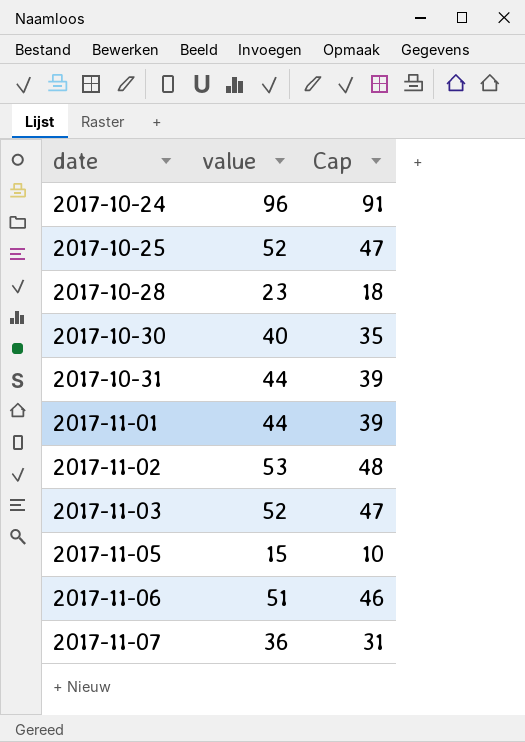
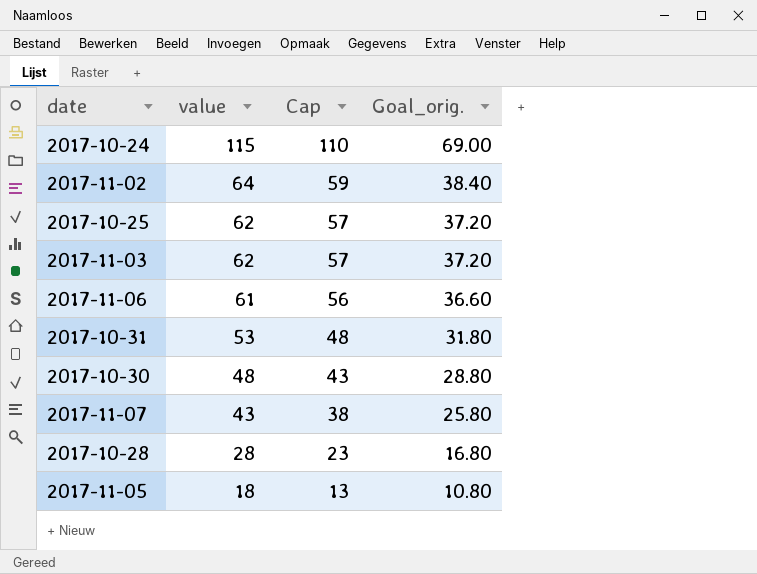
row order: date ascending -> value descending
column Goal_orig. | formula: none -> [value] * 0.6
row 2017-11-01: 44 | 39 -> none
2017-10-24 | value: 96 -> 115
2017-10-24 | Cap: 91 -> 110
2017-11-02 | value: 53 -> 64
2017-11-02 | Cap: 48 -> 59
2017-10-25 | value: 52 -> 62
2017-10-25 | Cap: 47 -> 57
2017-11-03 | value: 52 -> 62
2017-11-03 | Cap: 47 -> 57
2017-11-06 | value: 51 -> 61
2017-11-06 | Cap: 46 -> 56
2017-10-31 | value: 44 -> 53
2017-10-31 | Cap: 39 -> 48
2017-10-30 | value: 40 -> 48
2017-10-30 | Cap: 35 -> 43
2017-11-07 | value: 36 -> 43
2017-11-07 | Cap: 31 -> 38
2017-10-28 | value: 23 -> 28
2017-10-28 | Cap: 18 -> 23
2017-11-05 | value: 15 -> 18
2017-11-05 | Cap: 10 -> 13

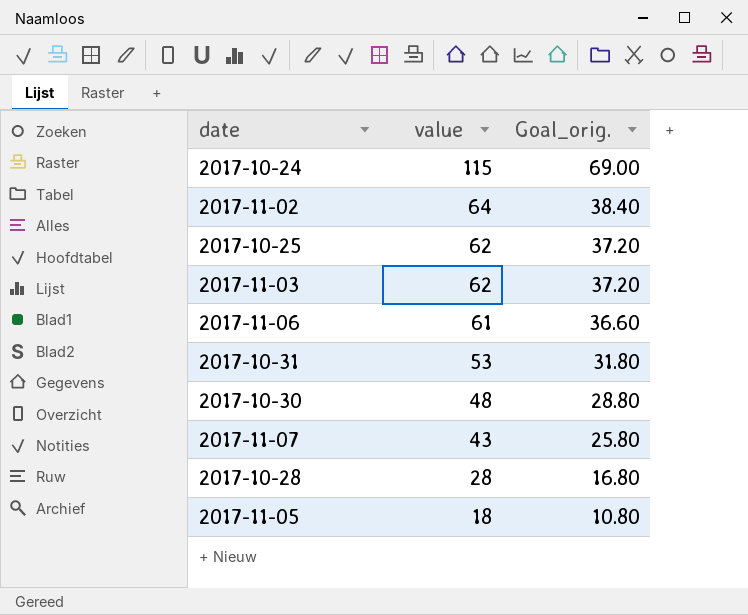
column Cap | formula: [value] - 5 -> none

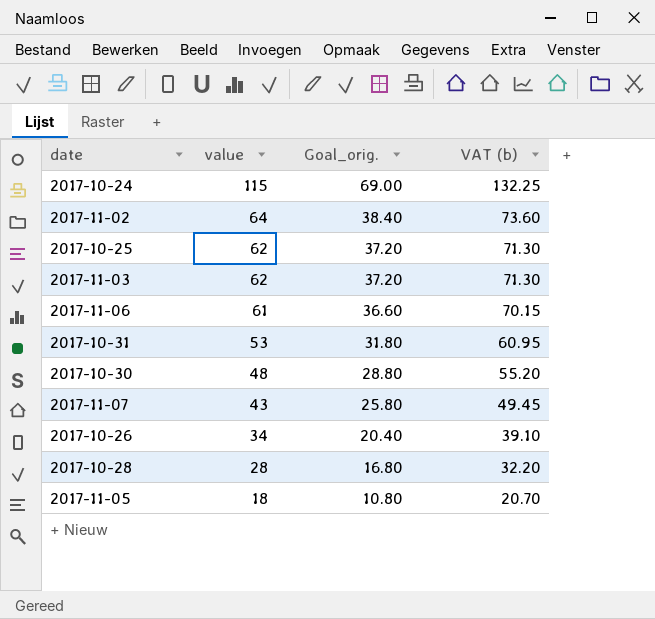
column VAT (b) | formula: none -> [value] * 1.15
row 2017-10-26: none -> 34 | 20.40 | 39.10

